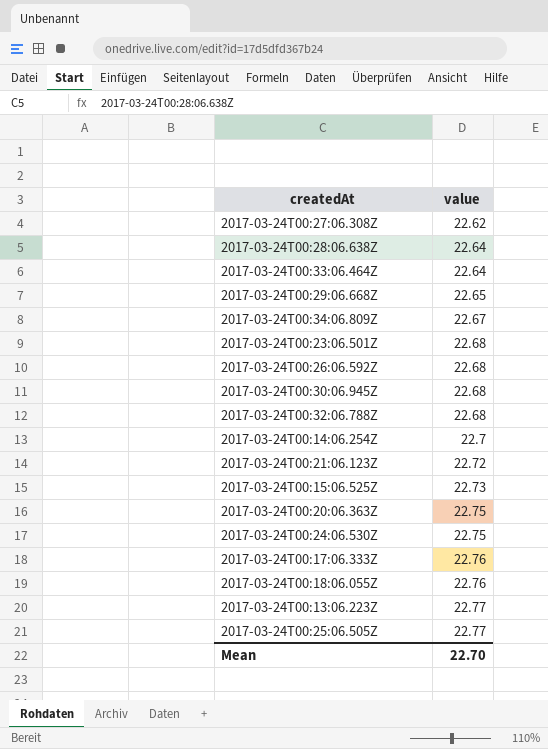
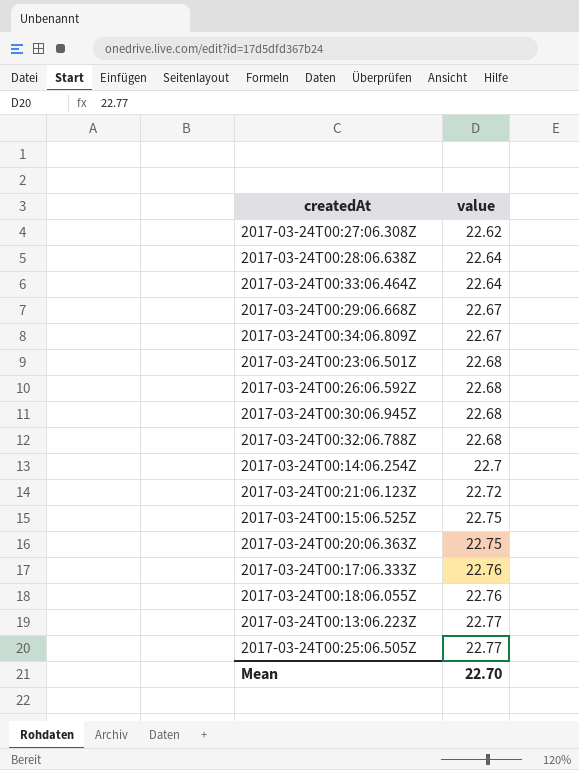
row 2017-03-24T00:24:06.530Z: 22.75 -> none
2017-03-24T00:29:06.668Z | value: 22.65 -> 22.67
2017-03-24T00:15:06.525Z | value: 22.73 -> 22.75

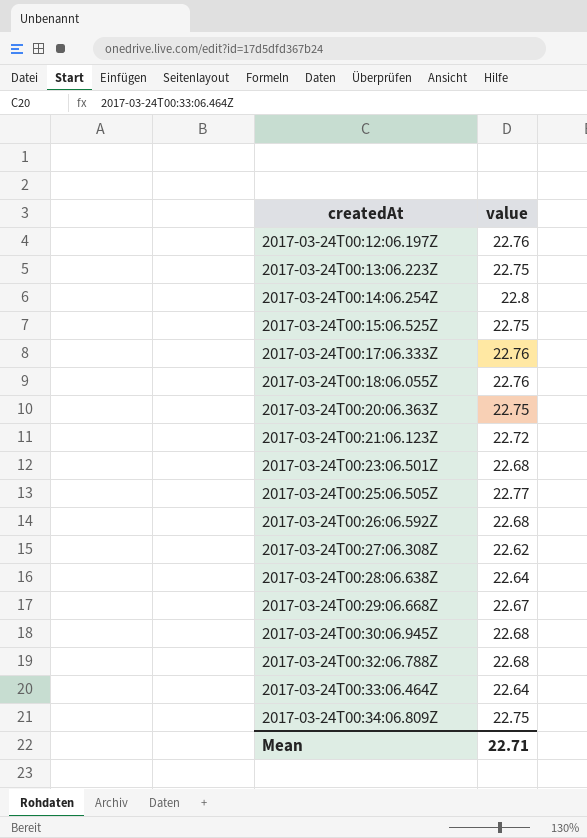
row order: value ascending -> createdAt ascending
row 2017-03-24T00:12:06.197Z: none -> 22.76
2017-03-24T00:13:06.223Z | value: 22.77 -> 22.75
2017-03-24T00:14:06.254Z | value: 22.7 -> 22.8
2017-03-24T00:34:06.809Z | value: 22.67 -> 22.75
Mean | value: 22.70 -> 22.71

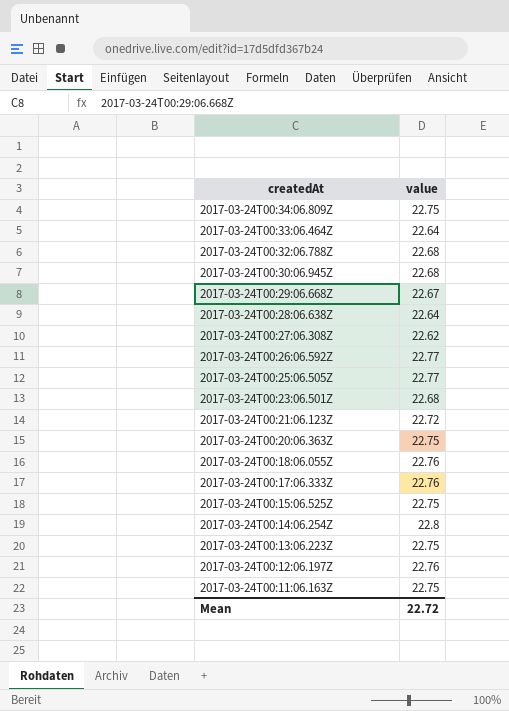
row order: createdAt ascending -> createdAt descending
2017-03-24T00:26:06.592Z | value: 22.68 -> 22.77
row 2017-03-24T00:11:06.163Z: none -> 22.75
Mean | value: 22.71 -> 22.72

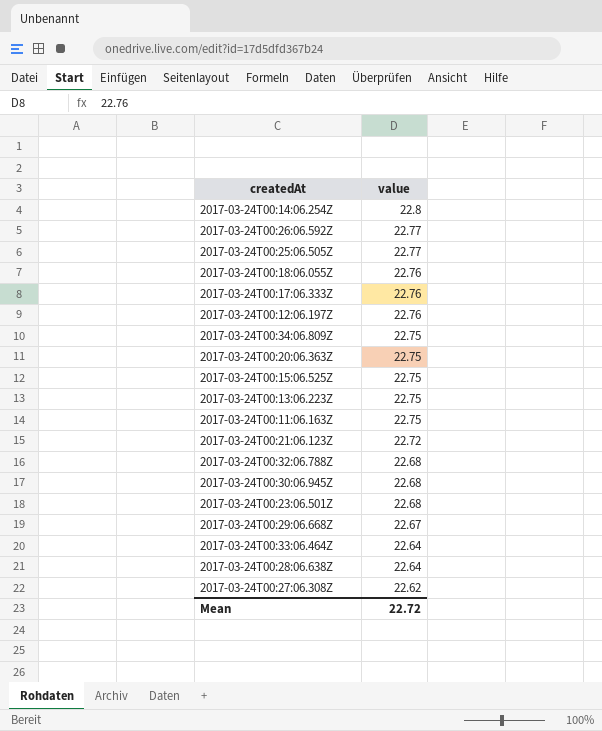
row order: createdAt descending -> value descending

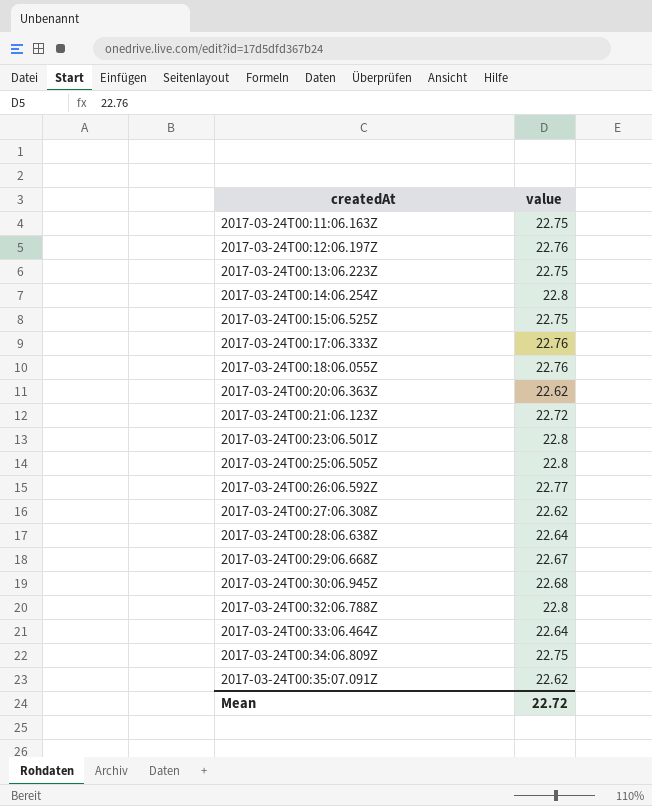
row order: value descending -> createdAt ascending
2017-03-24T00:20:06.363Z | value: 22.75 -> 22.62
2017-03-24T00:23:06.501Z | value: 22.68 -> 22.8
2017-03-24T00:25:06.505Z | value: 22.77 -> 22.8
2017-03-24T00:32:06.788Z | value: 22.68 -> 22.8
row 2017-03-24T00:35:07.091Z: none -> 22.62

